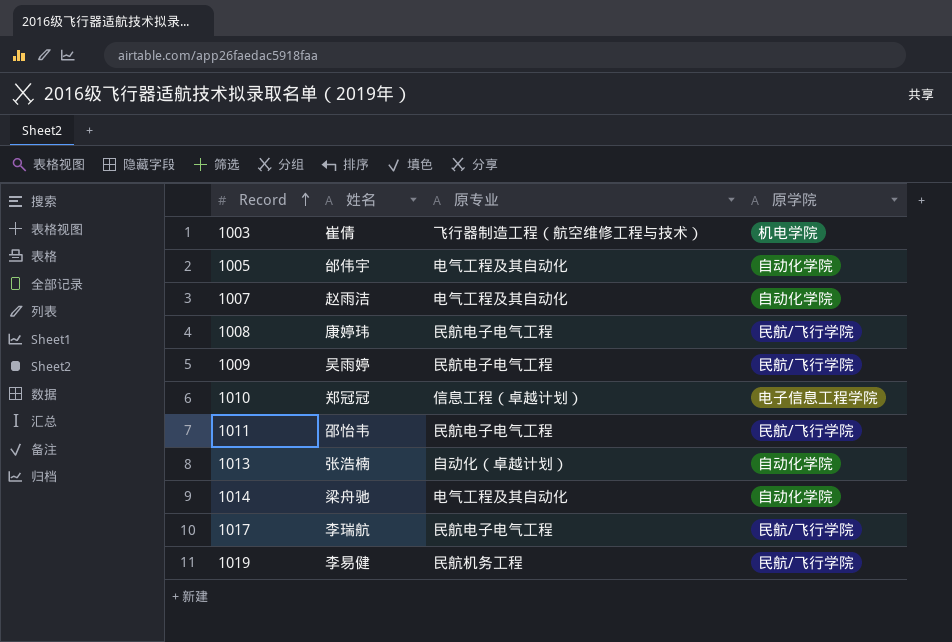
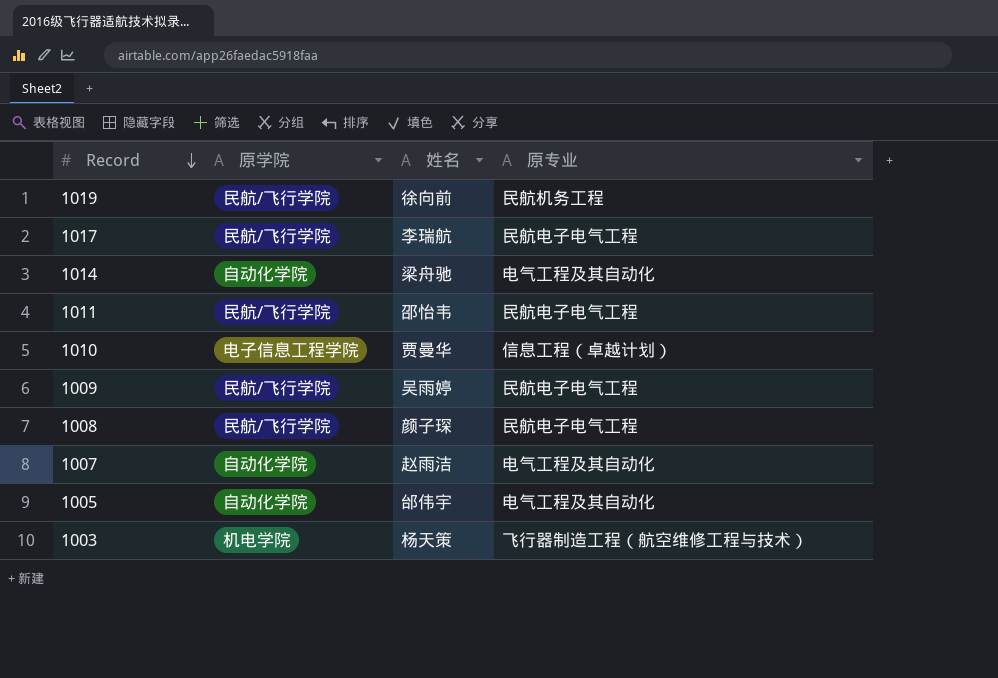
row order: Record ascending -> Record descending
column 原学院 | position: 4 -> 2
row 1013: 张浩楠 | 自动化（卓越计划） | 自动化学院 -> none
1019 | 姓名: 李易健 -> 徐向前
1010 | 姓名: 郑冠冠 -> 贾曼华
1008 | 姓名: 康婷玮 -> 颜子琛
1003 | 姓名: 崔倩 -> 杨天策

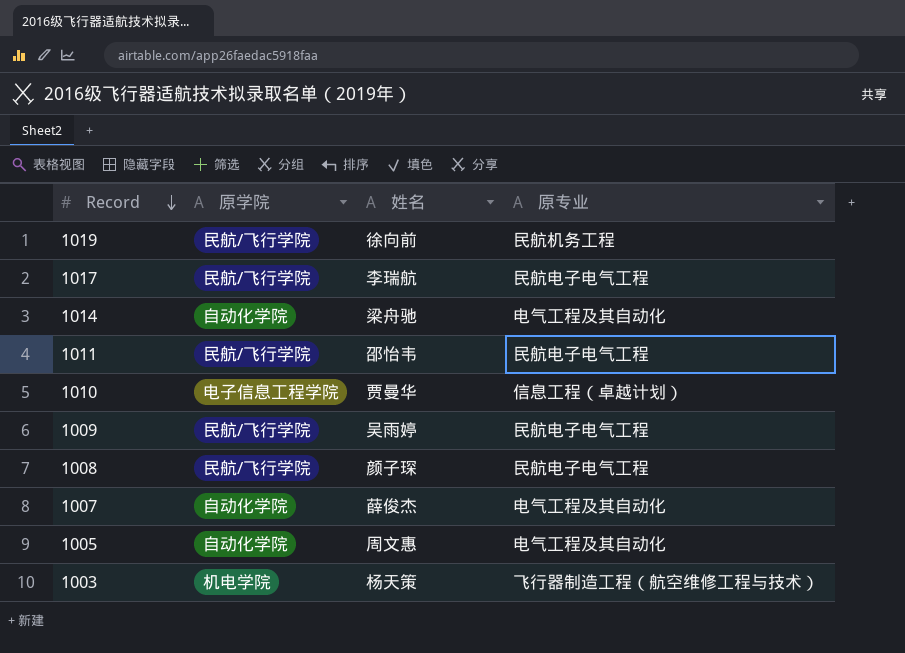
1007 | 姓名: 赵雨洁 -> 薛俊杰
1005 | 姓名: 邰伟宇 -> 周文惠

